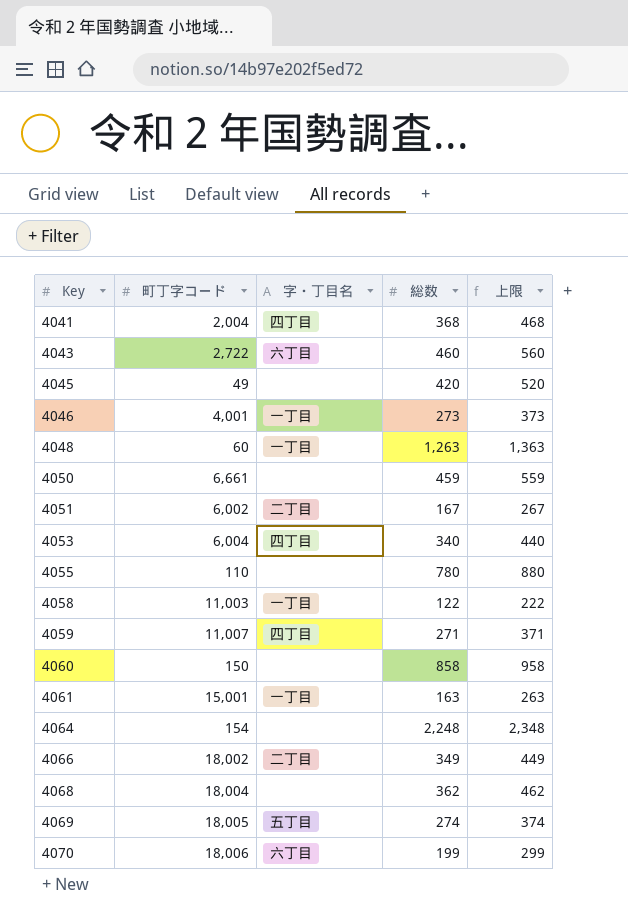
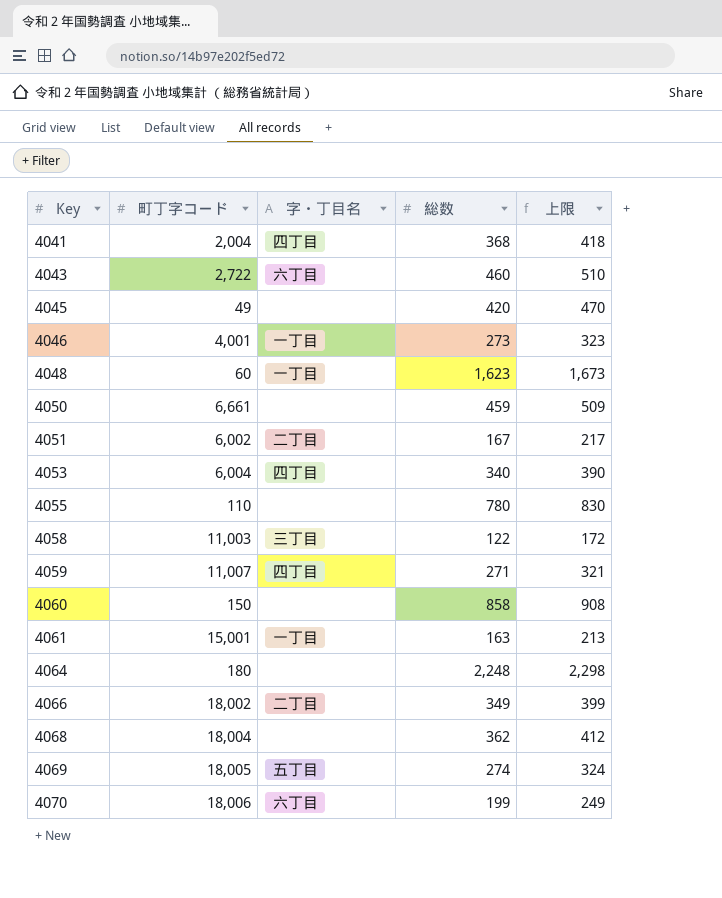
column 上限 | formula: [総数] + 100 -> [総数] + 50
4048 | 総数: 1,263 -> 1,623
4058 | 字・丁目名: 一丁目 -> 三丁目
4064 | 町丁字コード: 154 -> 180

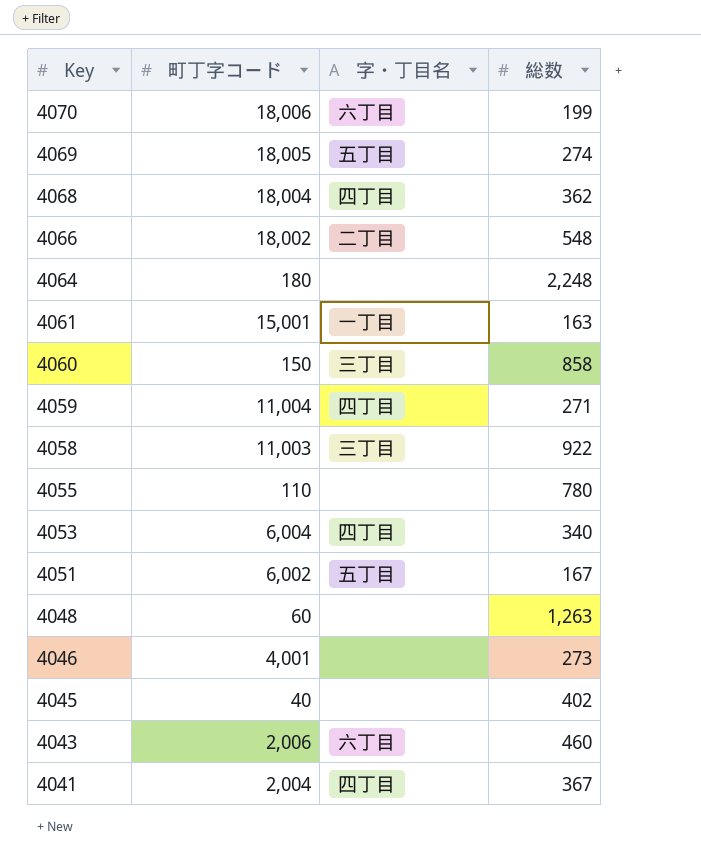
row order: Key ascending -> Key descending
column 上限 | formula: [総数] + 50 -> none
row 4050: 6,661 | none | 459 | 509 -> none
4068 | 字・丁目名: none -> 四丁目
4066 | 総数: 349 -> 548
4060 | 字・丁目名: none -> 三丁目
4059 | 町丁字コード: 11,007 -> 11,004
4058 | 総数: 122 -> 922
4051 | 字・丁目名: 二丁目 -> 五丁目
4048 | 字・丁目名: 一丁目 -> none
4048 | 総数: 1,623 -> 1,263
4046 | 字・丁目名: 一丁目 -> none
4045 | 町丁字コード: 49 -> 40
4045 | 総数: 420 -> 402
4043 | 町丁字コード: 2,722 -> 2,006
4041 | 総数: 368 -> 367

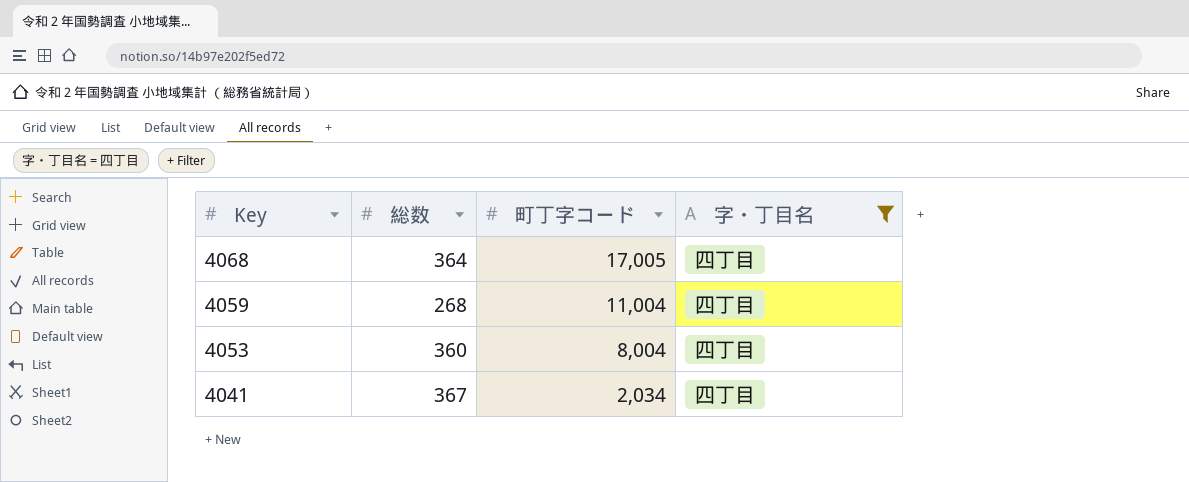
filter: none -> 字・丁目名 = 四丁目
column 総数 | position: 4 -> 2
4068 | 総数: 362 -> 364
4068 | 町丁字コード: 18,004 -> 17,005
4059 | 総数: 271 -> 268
4053 | 総数: 340 -> 360
4053 | 町丁字コード: 6,004 -> 8,004
4041 | 町丁字コード: 2,004 -> 2,034

